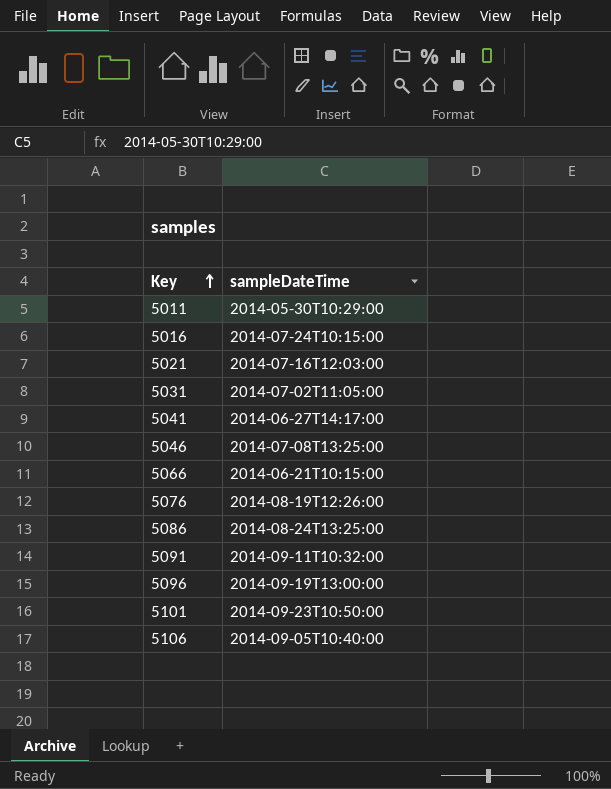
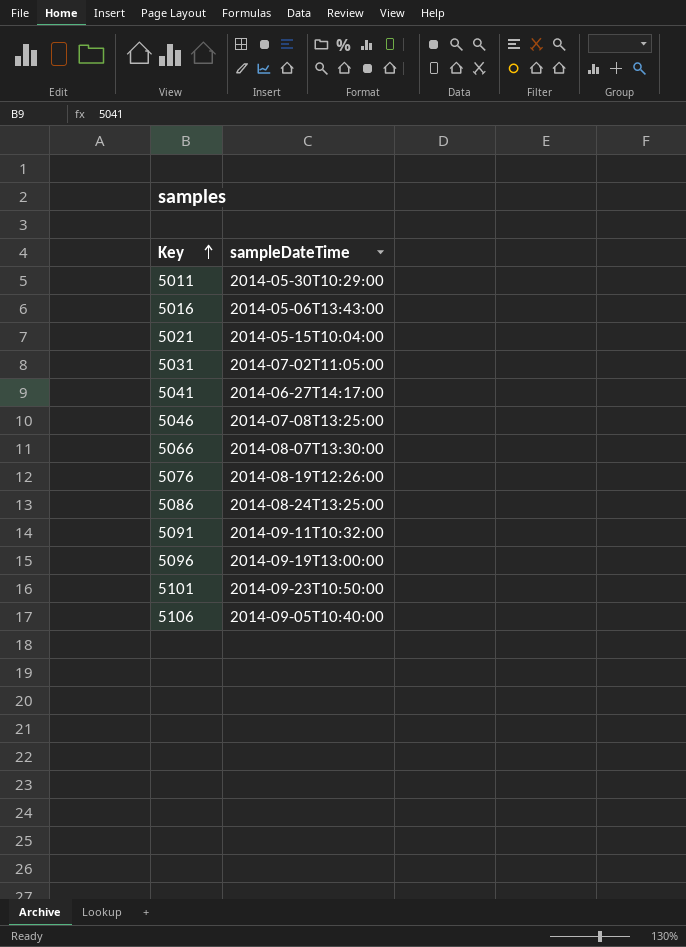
5016 | sampleDateTime: 2014-07-24T10:15:00 -> 2014-05-06T13:43:00
5021 | sampleDateTime: 2014-07-16T12:03:00 -> 2014-05-15T10:04:00
5066 | sampleDateTime: 2014-06-21T10:15:00 -> 2014-08-07T13:30:00

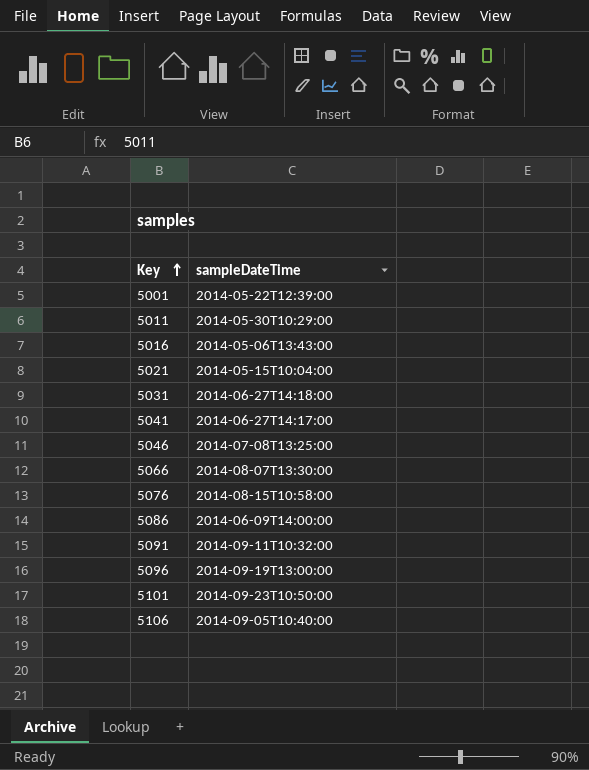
row 5001: none -> 2014-05-22T12:39:00
5031 | sampleDateTime: 2014-07-02T11:05:00 -> 2014-06-27T14:18:00
5076 | sampleDateTime: 2014-08-19T12:26:00 -> 2014-08-15T10:58:00
5086 | sampleDateTime: 2014-08-24T13:25:00 -> 2014-06-09T14:00:00

